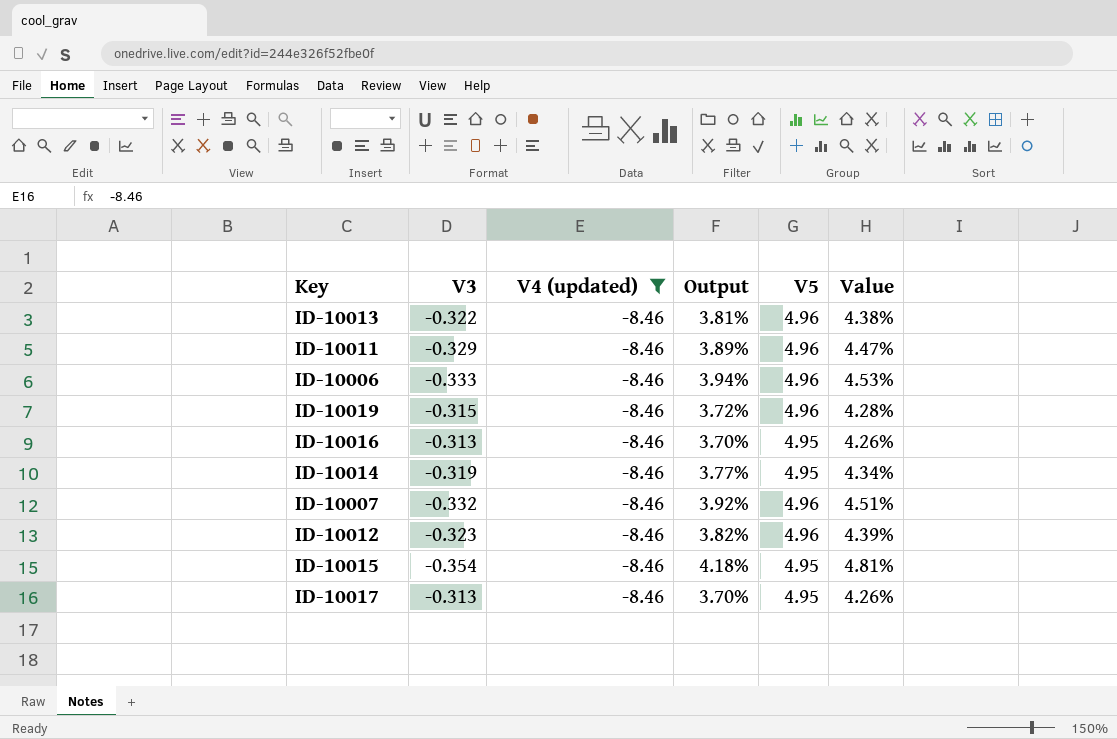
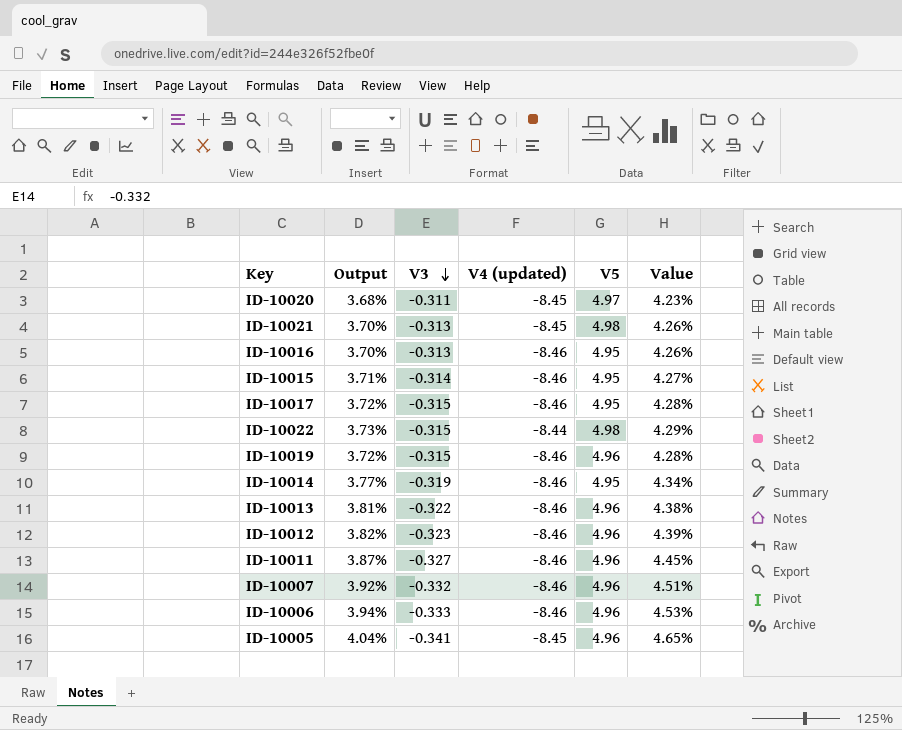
filter: V4 (updated) = -8.46 -> none
row order: none -> V3 descending
column Output | position: 4 -> 2
ID-10015 | Output: 4.18% -> 3.71%
ID-10015 | V3: -0.354 -> -0.314
ID-10015 | Value: 4.81% -> 4.27%
ID-10017 | Output: 3.70% -> 3.72%
ID-10017 | V3: -0.313 -> -0.315
ID-10017 | Value: 4.26% -> 4.28%
ID-10011 | Output: 3.89% -> 3.87%
ID-10011 | V3: -0.329 -> -0.327
ID-10011 | Value: 4.47% -> 4.45%

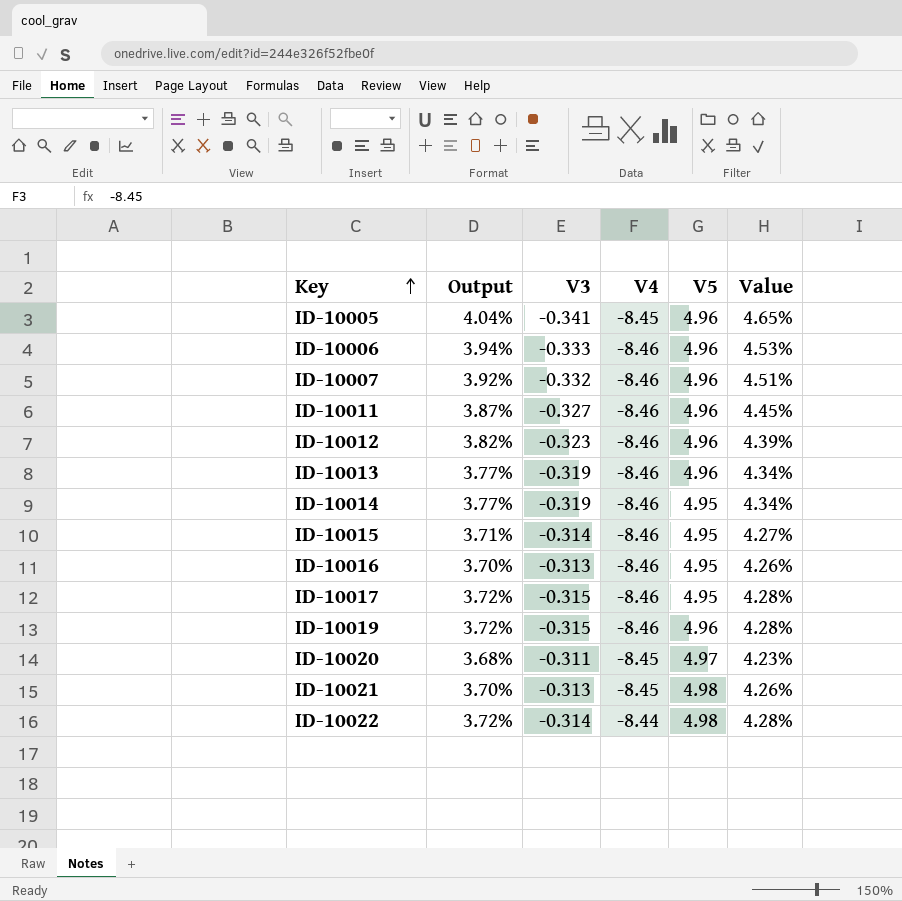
row order: V3 descending -> Key ascending
column name: V4 (updated) -> V4
ID-10013 | Output: 3.81% -> 3.77%
ID-10013 | V3: -0.322 -> -0.319
ID-10013 | Value: 4.38% -> 4.34%
ID-10022 | Output: 3.73% -> 3.72%
ID-10022 | V3: -0.315 -> -0.314
ID-10022 | Value: 4.29% -> 4.28%

